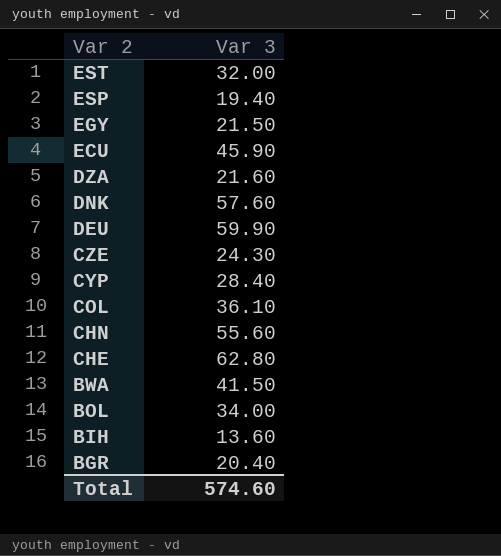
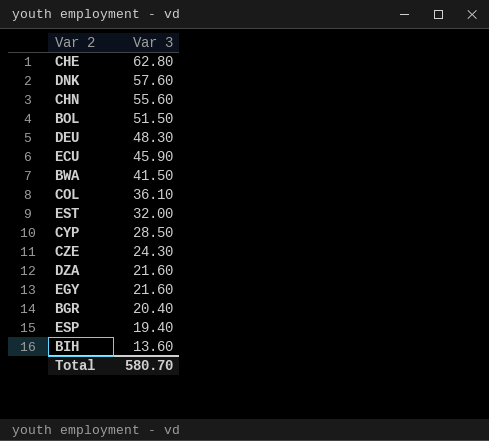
row order: Var 2 descending -> Var 3 descending
BOL | Var 3: 34.00 -> 51.50
DEU | Var 3: 59.90 -> 48.30
CYP | Var 3: 28.40 -> 28.50
EGY | Var 3: 21.50 -> 21.60
Total | Var 3: 574.60 -> 580.70

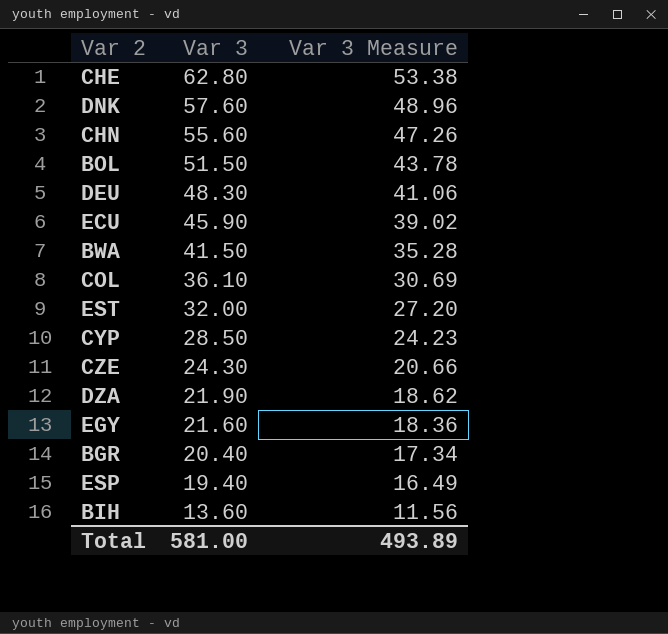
column Var 3 Measure | formula: none -> [Var 3] * 0.85
DZA | Var 3: 21.60 -> 21.90
Total | Var 3: 580.70 -> 581.00

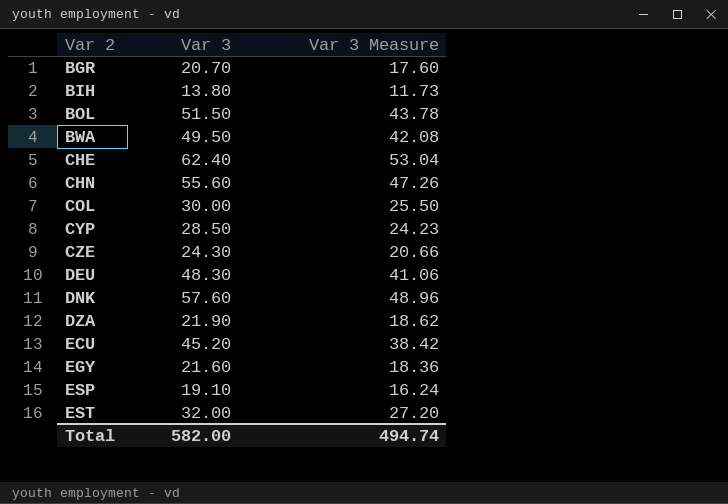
row order: Var 3 descending -> Var 2 ascending
BGR | Var 3: 20.40 -> 20.70
BGR | Var 3 Measure: 17.34 -> 17.60
BIH | Var 3: 13.60 -> 13.80
BIH | Var 3 Measure: 11.56 -> 11.73
BWA | Var 3: 41.50 -> 49.50
BWA | Var 3 Measure: 35.28 -> 42.08
CHE | Var 3: 62.80 -> 62.40
CHE | Var 3 Measure: 53.38 -> 53.04
COL | Var 3: 36.10 -> 30.00
COL | Var 3 Measure: 30.69 -> 25.50
ECU | Var 3: 45.90 -> 45.20
ECU | Var 3 Measure: 39.02 -> 38.42
ESP | Var 3: 19.40 -> 19.10
ESP | Var 3 Measure: 16.49 -> 16.24
Total | Var 3: 581.00 -> 582.00
Total | Var 3 Measure: 493.89 -> 494.74

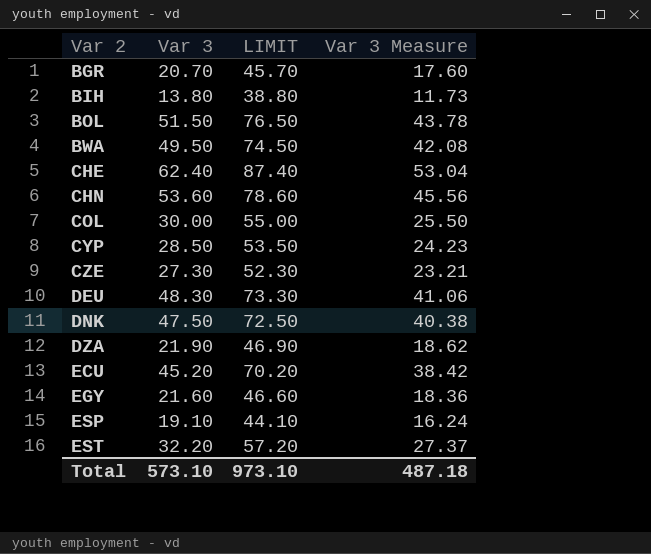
column LIMIT | formula: none -> [Var 3] + 25
CHN | Var 3: 55.60 -> 53.60
CHN | Var 3 Measure: 47.26 -> 45.56
CZE | Var 3: 24.30 -> 27.30
CZE | Var 3 Measure: 20.66 -> 23.21
DNK | Var 3: 57.60 -> 47.50
DNK | Var 3 Measure: 48.96 -> 40.38
EST | Var 3: 32.00 -> 32.20
EST | Var 3 Measure: 27.20 -> 27.37
Total | Var 3: 582.00 -> 573.10
Total | Var 3 Measure: 494.74 -> 487.18

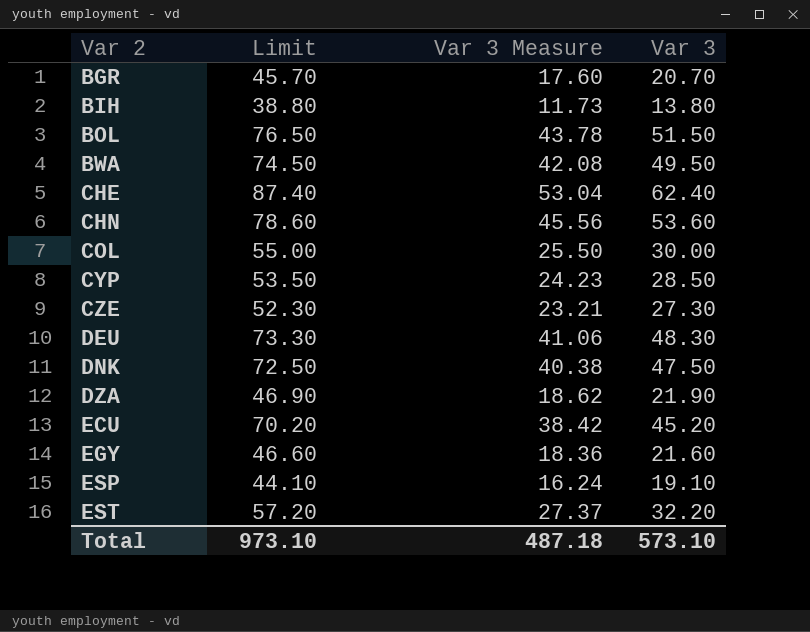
column name: LIMIT -> Limit
column Var 3 | position: 2 -> 4

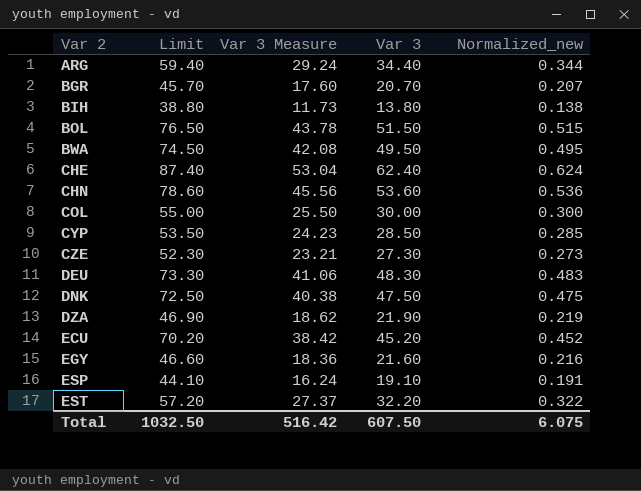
column Normalized_new | formula: none -> [Var 3] * 0.01
row ARG: none -> 59.40 | 29.24 | 34.40 | 0.344
Total | Limit: 973.10 -> 1032.50
Total | Var 3 Measure: 487.18 -> 516.42
Total | Var 3: 573.10 -> 607.50

